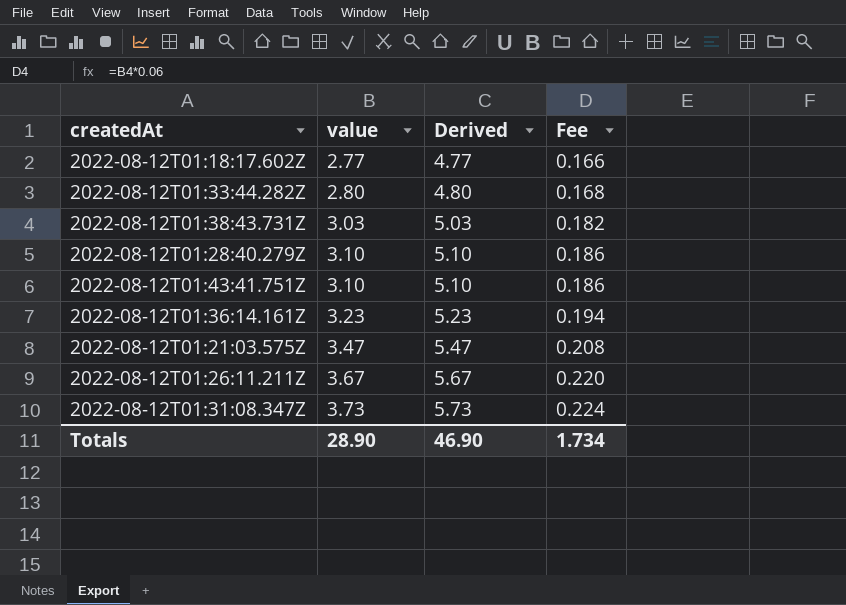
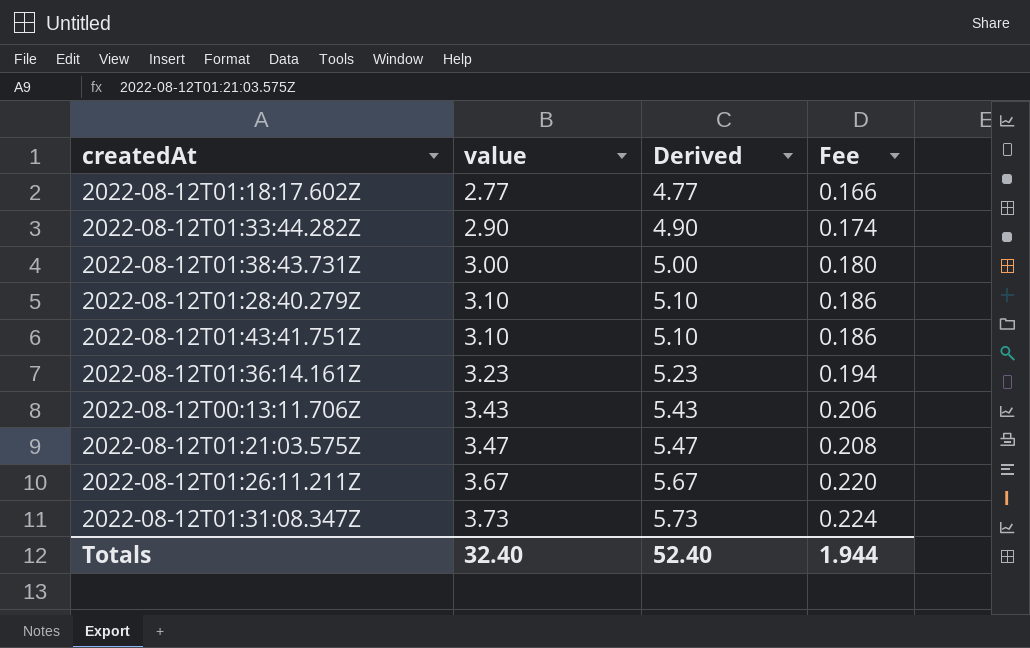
2022-08-12T01:33:44.282Z | value: 2.80 -> 2.90
2022-08-12T01:33:44.282Z | Derived: 4.80 -> 4.90
2022-08-12T01:33:44.282Z | Fee: 0.168 -> 0.174
2022-08-12T01:38:43.731Z | value: 3.03 -> 3.00
2022-08-12T01:38:43.731Z | Derived: 5.03 -> 5.00
2022-08-12T01:38:43.731Z | Fee: 0.182 -> 0.180
row 2022-08-12T00:13:11.706Z: none -> 3.43 | 5.43 | 0.206
Totals | value: 28.90 -> 32.40
Totals | Derived: 46.90 -> 52.40
Totals | Fee: 1.734 -> 1.944

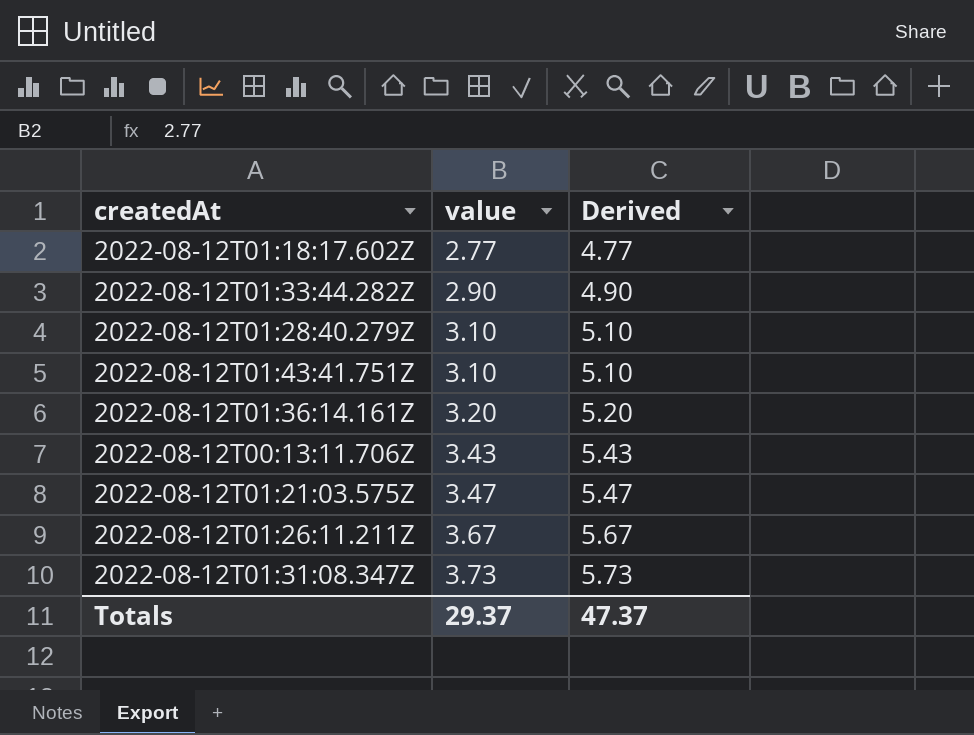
column Fee | formula: [value] * 0.06 -> none
row 2022-08-12T01:38:43.731Z: 3.00 | 5.00 | 0.180 -> none
2022-08-12T01:36:14.161Z | value: 3.23 -> 3.20
2022-08-12T01:36:14.161Z | Derived: 5.23 -> 5.20
Totals | value: 32.40 -> 29.37
Totals | Derived: 52.40 -> 47.37

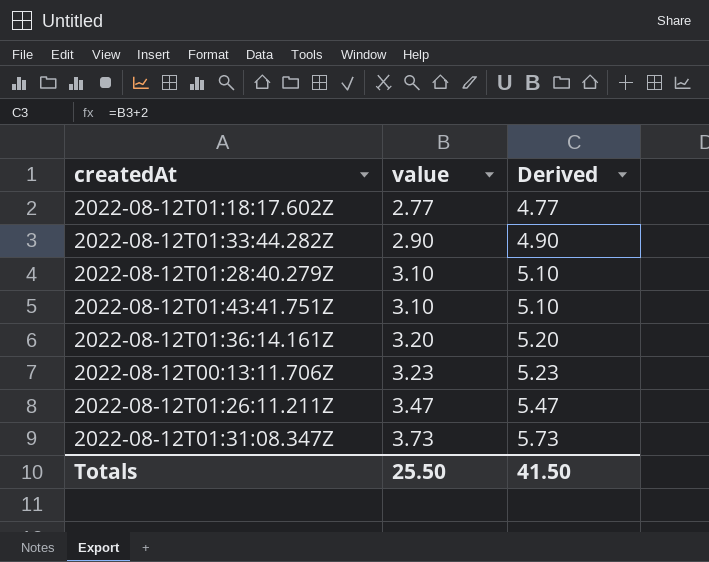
row 2022-08-12T01:21:03.575Z: 3.47 | 5.47 -> none
2022-08-12T00:13:11.706Z | value: 3.43 -> 3.23
2022-08-12T00:13:11.706Z | Derived: 5.43 -> 5.23
2022-08-12T01:26:11.211Z | value: 3.67 -> 3.47
2022-08-12T01:26:11.211Z | Derived: 5.67 -> 5.47
Totals | value: 29.37 -> 25.50
Totals | Derived: 47.37 -> 41.50

